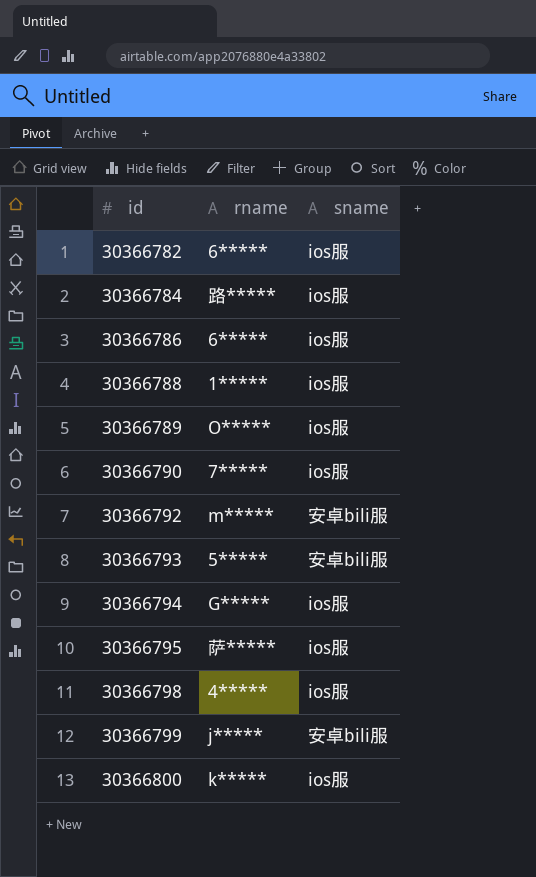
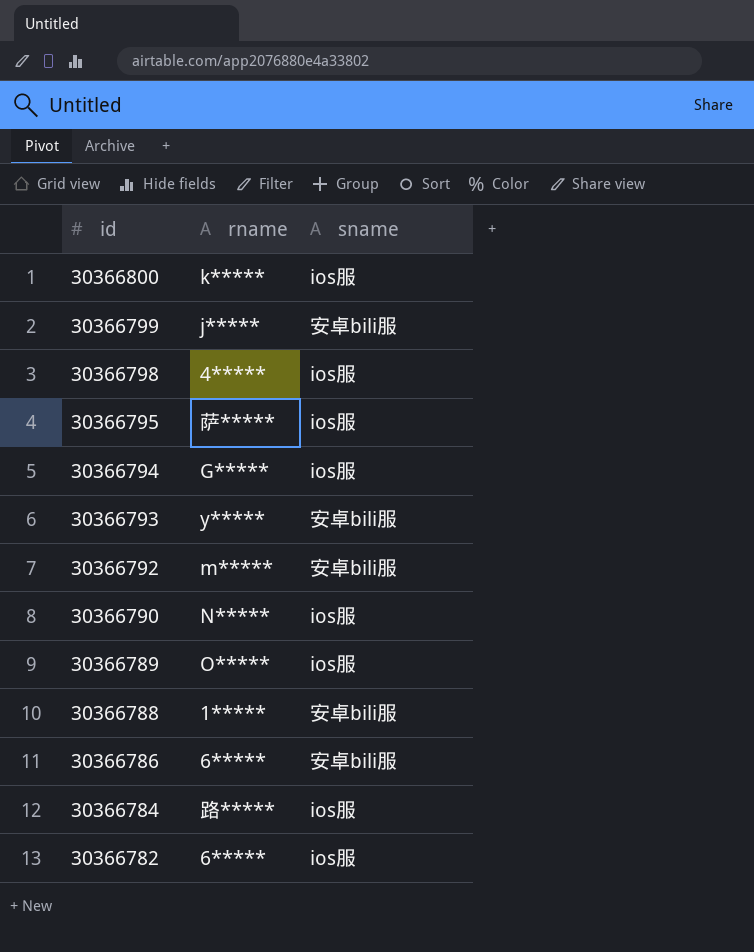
row order: id ascending -> id descending
30366793 | rname: 5***** -> y*****
30366790 | rname: 7***** -> N*****
30366788 | sname: ios服 -> 安卓bili服
30366786 | sname: ios服 -> 安卓bili服

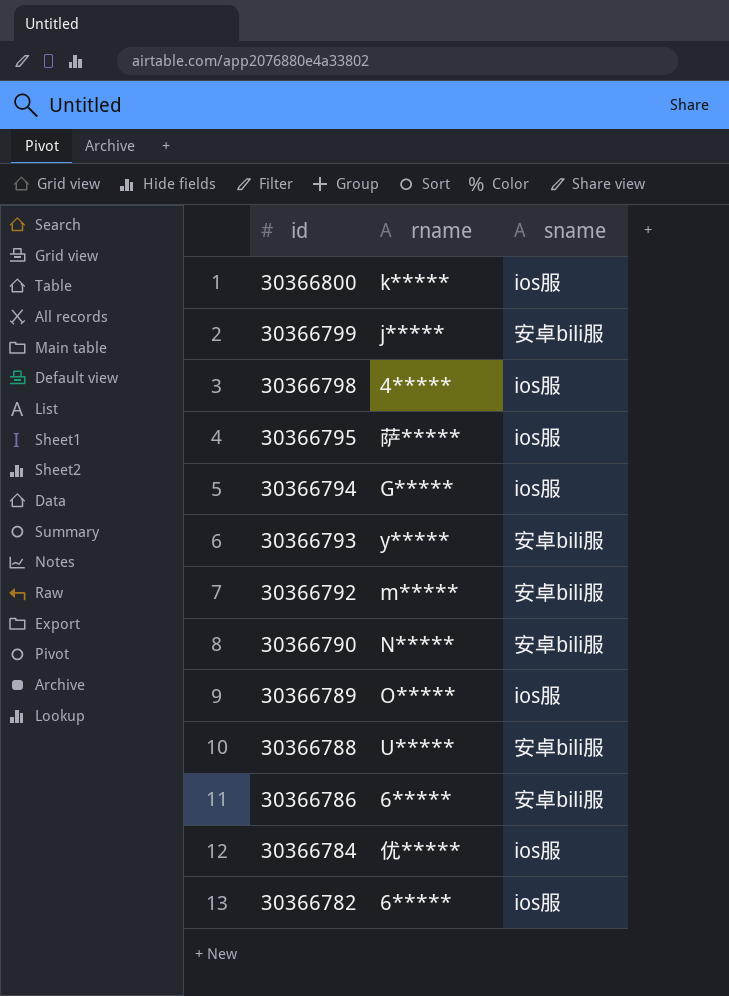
30366790 | sname: ios服 -> 安卓bili服
30366788 | rname: 1***** -> U*****
30366784 | rname: 路***** -> 优*****

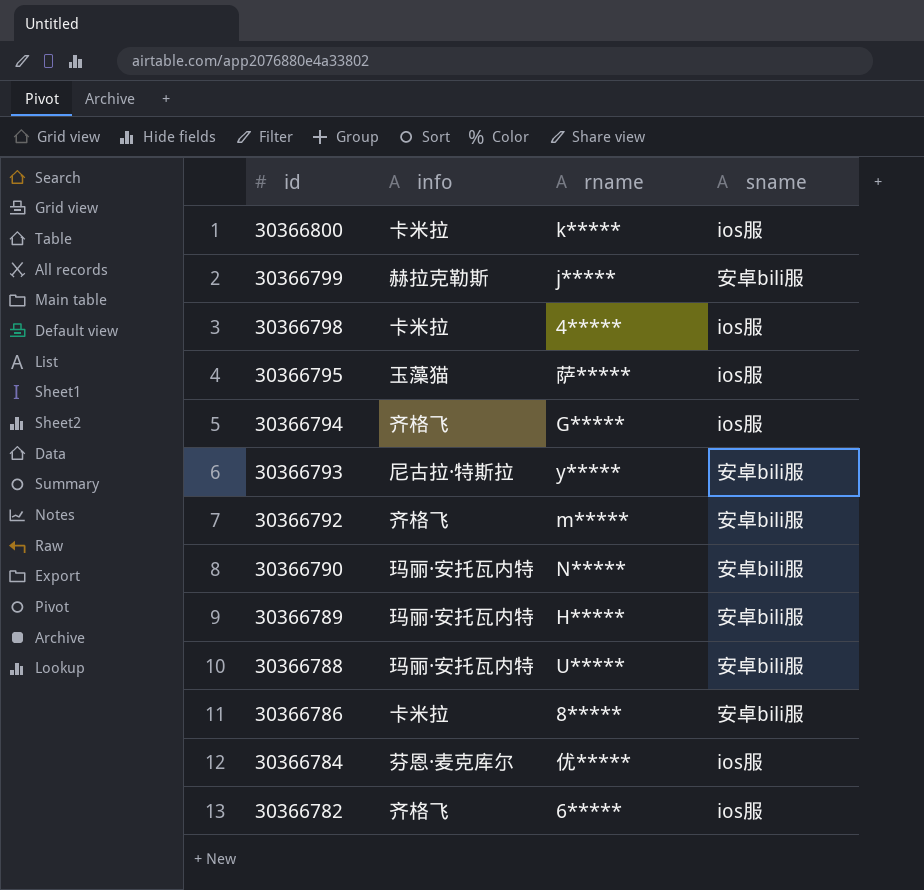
column info | position: none -> 2
30366789 | rname: O***** -> H*****
30366789 | sname: ios服 -> 安卓bili服
30366786 | rname: 6***** -> 8*****

